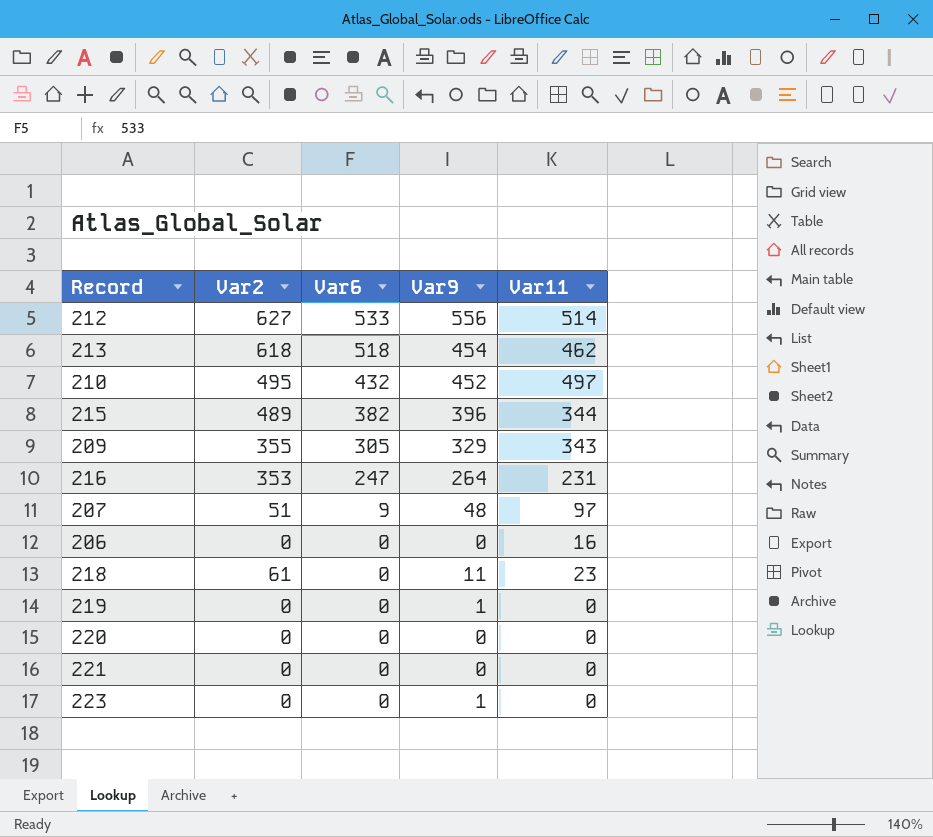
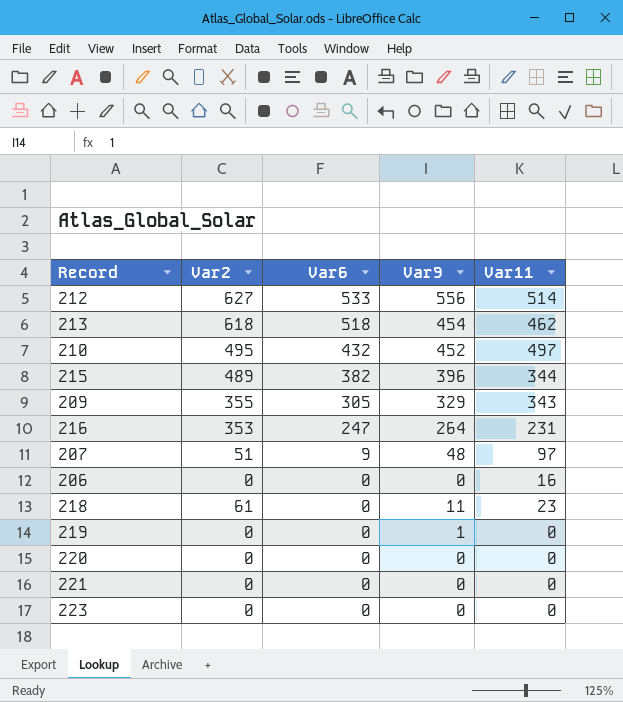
223 | Var9: 1 -> 0

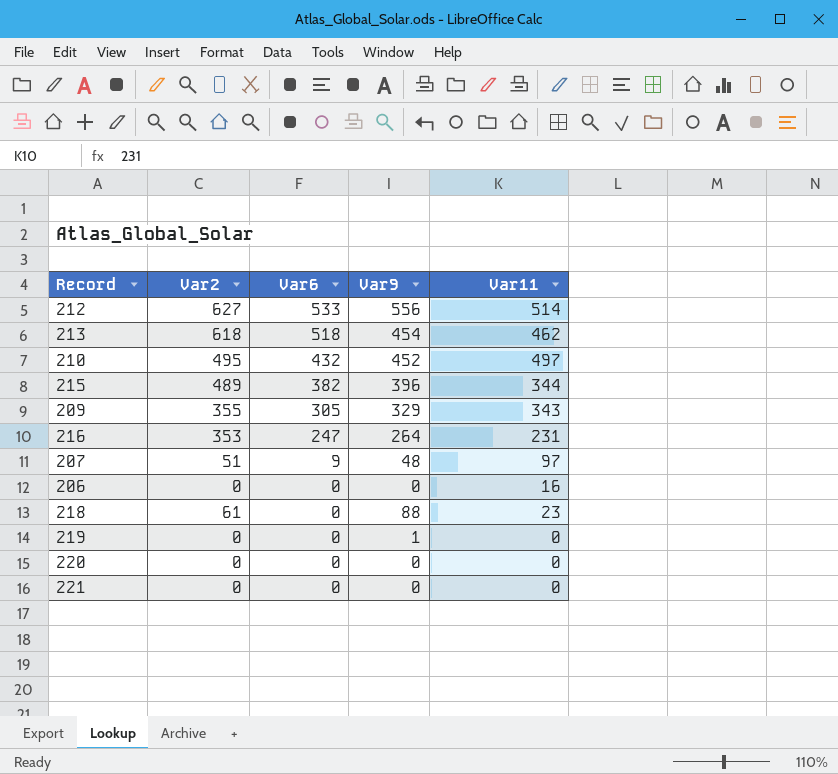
row 223: 0 | 0 | 0 | 0 -> none
218 | Var9: 11 -> 88

